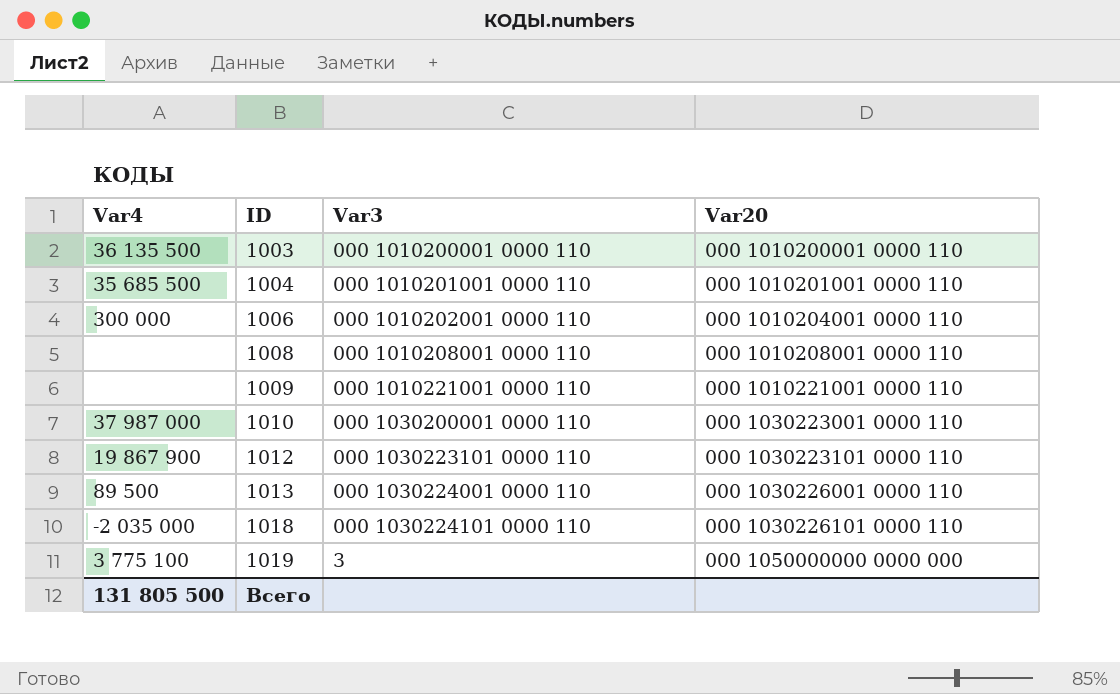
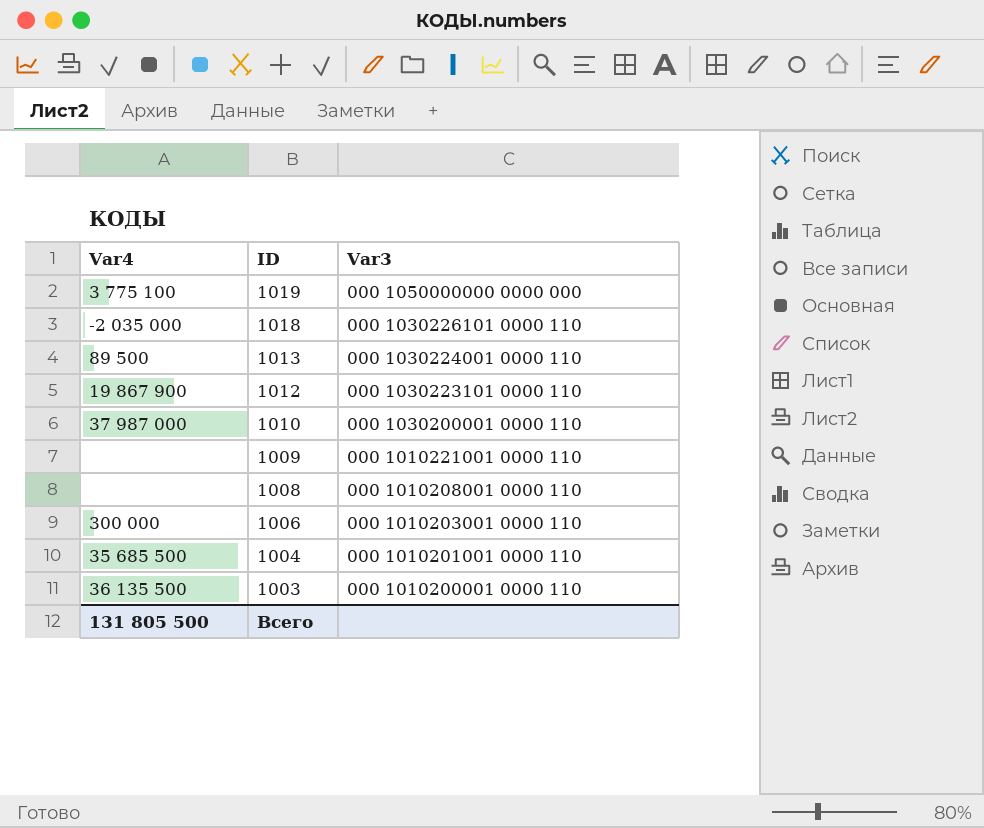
row order: ID ascending -> ID descending
column Var20 | position: 4 -> none
1019 | Var3: 3 -> 000 1050000000 0000 000
1018 | Var3: 000 1030224101 0000 110 -> 000 1030226101 0000 110
1006 | Var3: 000 1010202001 0000 110 -> 000 1010203001 0000 110

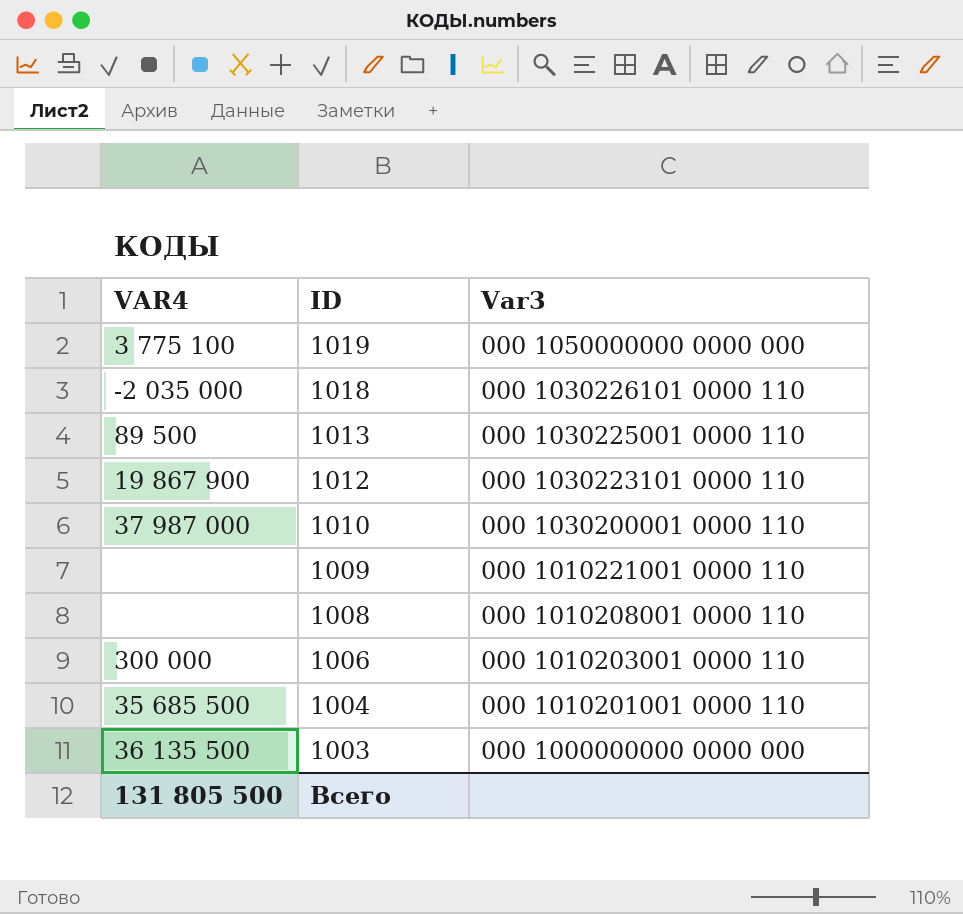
column name: Var4 -> VAR4
1013 | Var3: 000 1030224001 0000 110 -> 000 1030225001 0000 110
1003 | Var3: 000 1010200001 0000 110 -> 000 1000000000 0000 000

